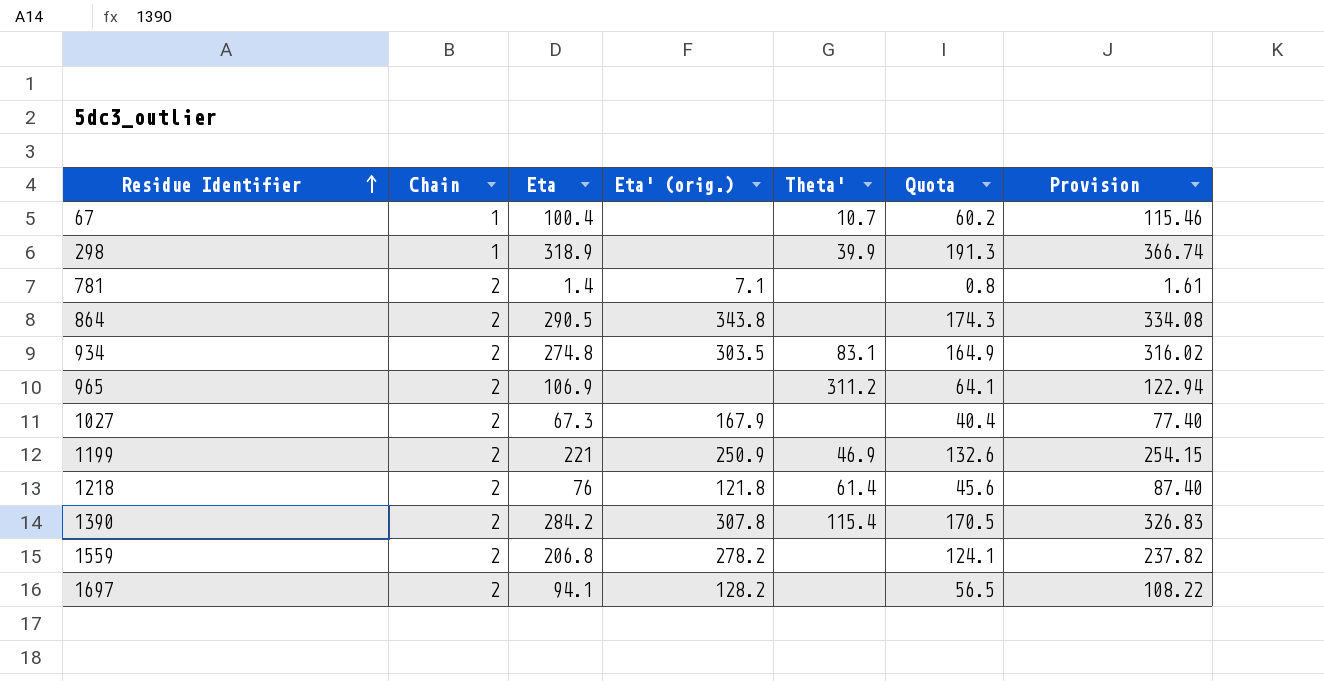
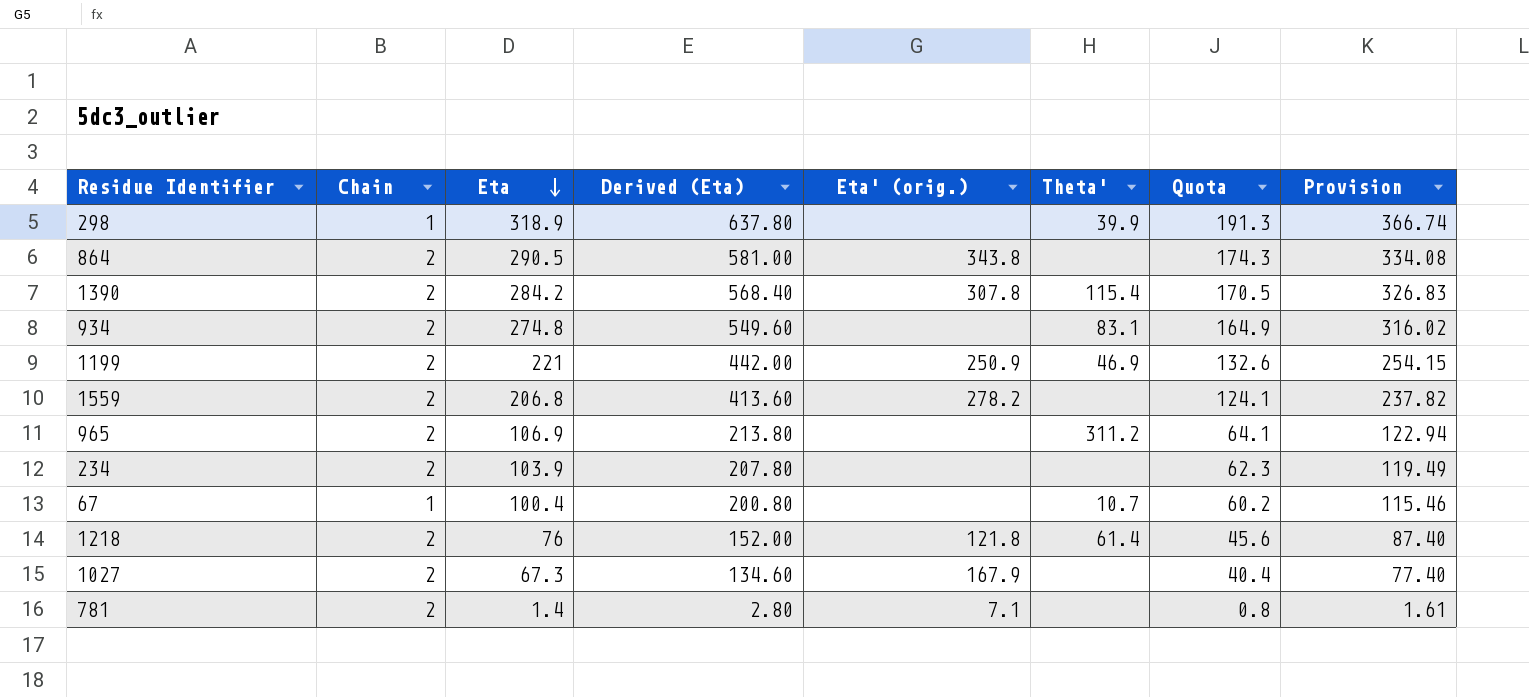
row order: Residue Identifier ascending -> Eta descending
column Derived (Eta) | formula: none -> [Eta] * 2
row 1697: 2 | 94.1 | 128.2 | none | 56.5 | 108.22 -> none
934 | Eta' (orig.): 303.5 -> none
row 234: none -> 2 | 103.9 | 207.80 | none | none | 62.3 | 119.49

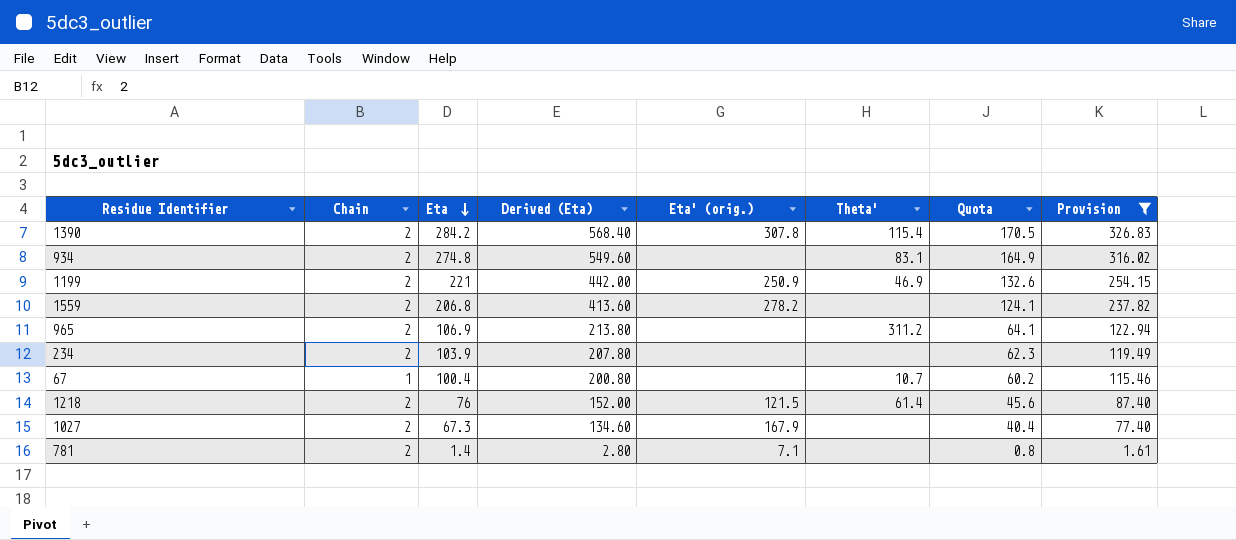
filter: none -> Provision <= 326.83
1218 | Eta' (orig.): 121.8 -> 121.5

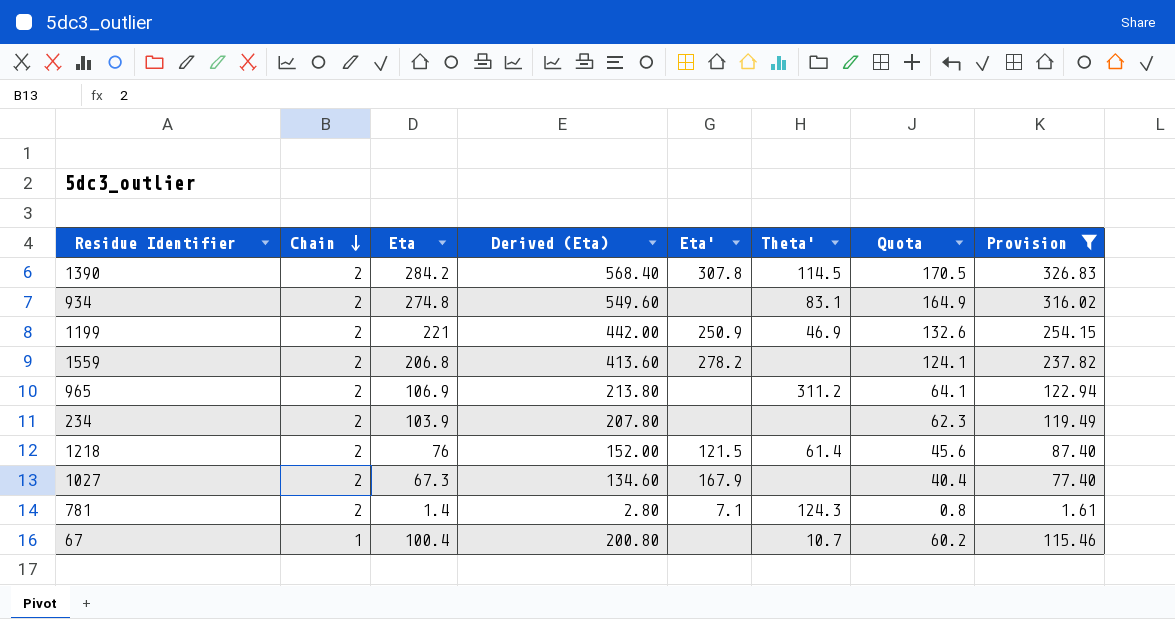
row order: Eta descending -> Chain descending
column name: Eta' (orig.) -> Eta'
1390 | Theta': 115.4 -> 114.5
781 | Theta': none -> 124.3

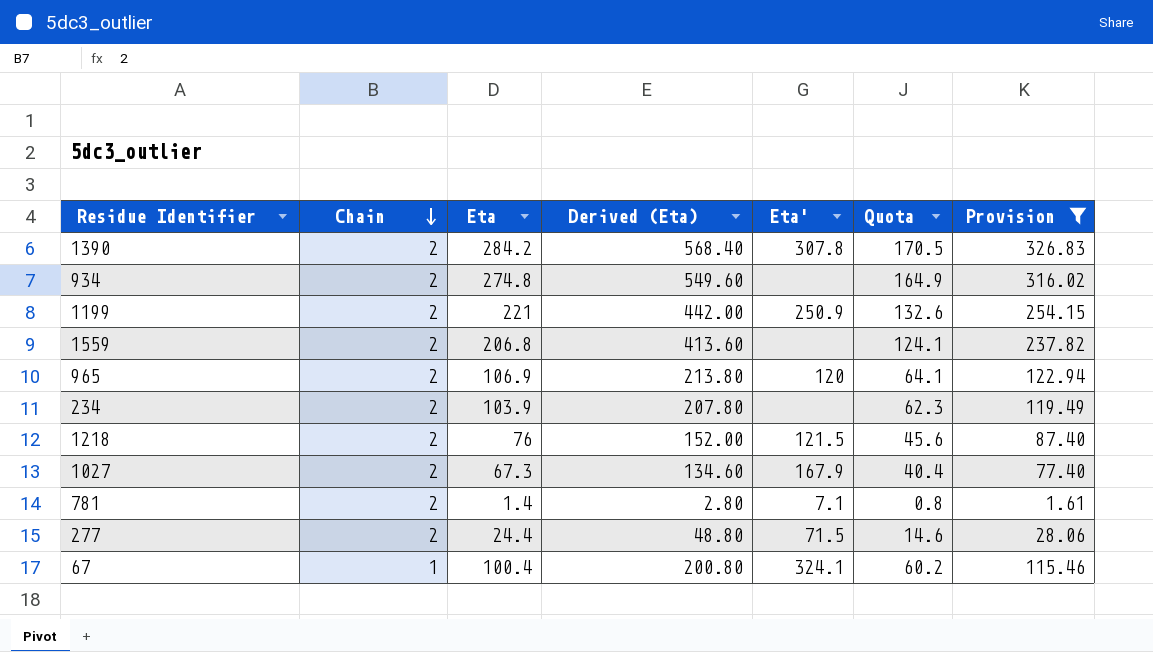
column Theta' | position: 6 -> none
1559 | Eta': 278.2 -> none
965 | Eta': none -> 120
row 277: none -> 2 | 24.4 | 48.80 | 71.5 | 14.6 | 28.06
67 | Eta': none -> 324.1

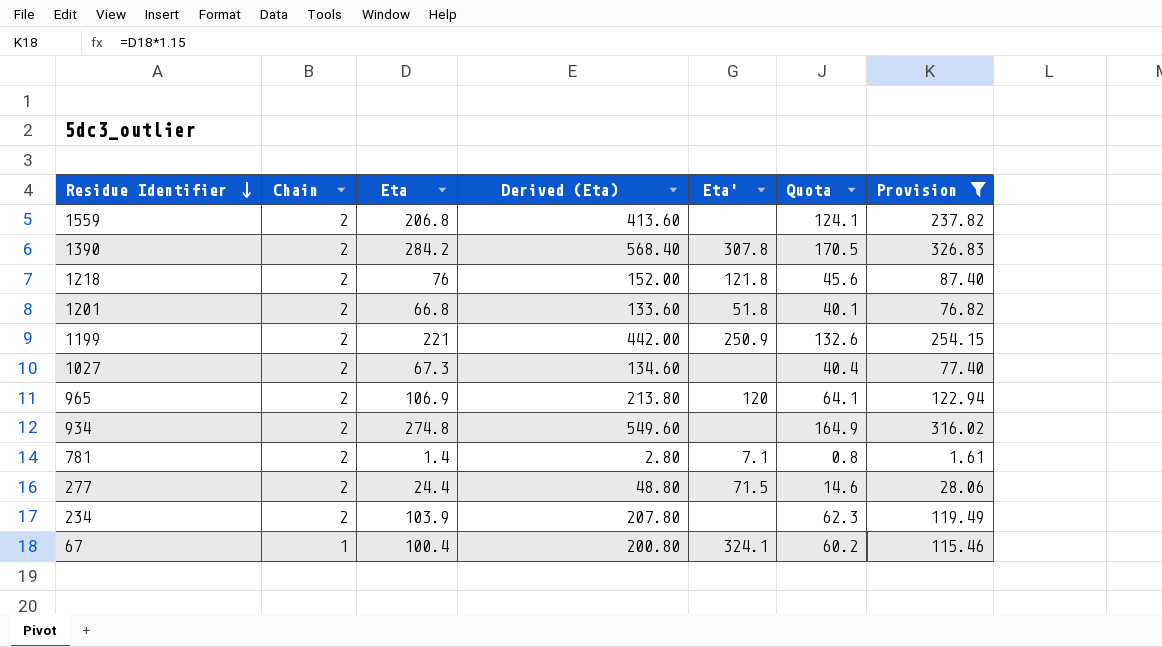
row order: Chain descending -> Residue Identifier descending
1218 | Eta': 121.5 -> 121.8
row 1201: none -> 2 | 66.8 | 133.60 | 51.8 | 40.1 | 76.82
1027 | Eta': 167.9 -> none

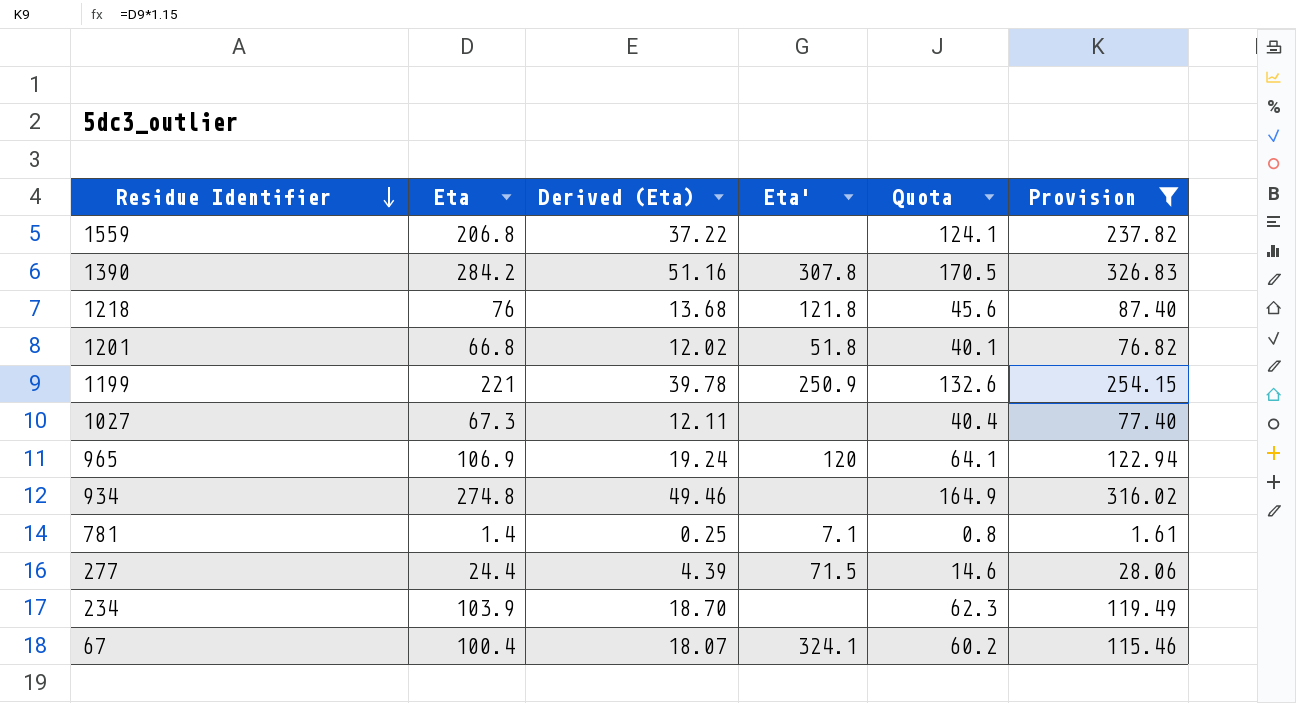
column Chain | position: 2 -> none
column Derived (Eta) | formula: [Eta] * 2 -> [Eta] * 0.18

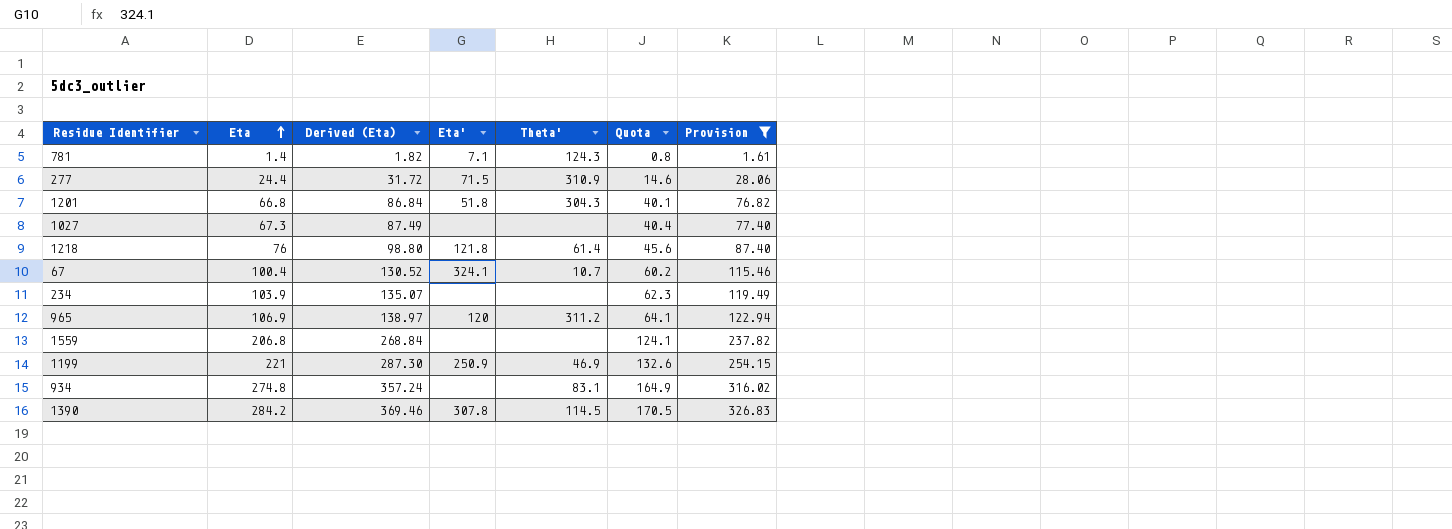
row order: Residue Identifier descending -> Eta ascending
column Derived (Eta) | formula: [Eta] * 0.18 -> [Eta] * 1.3
column Theta' | position: none -> 5

